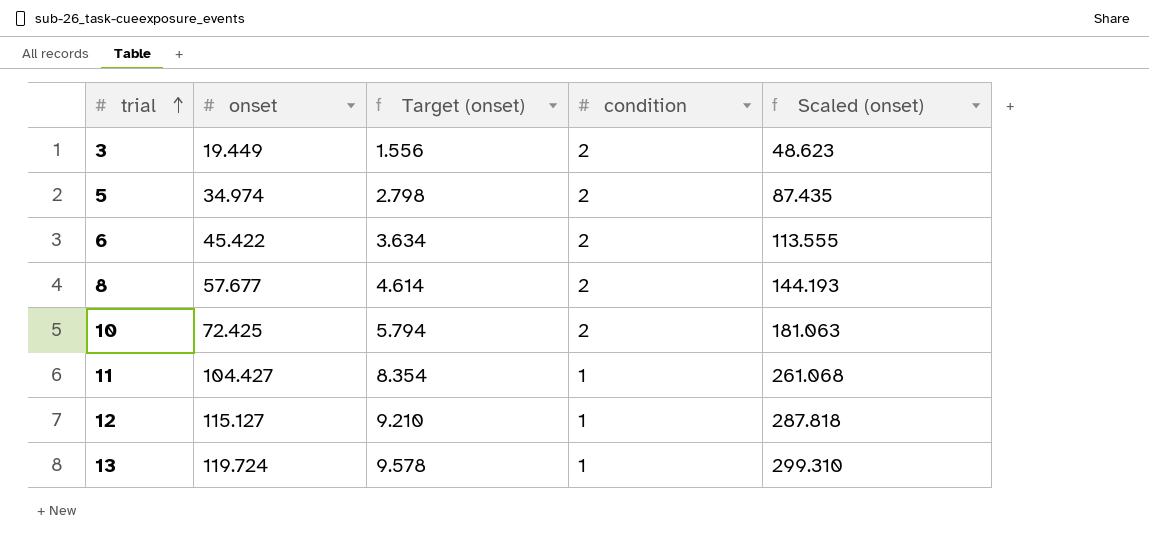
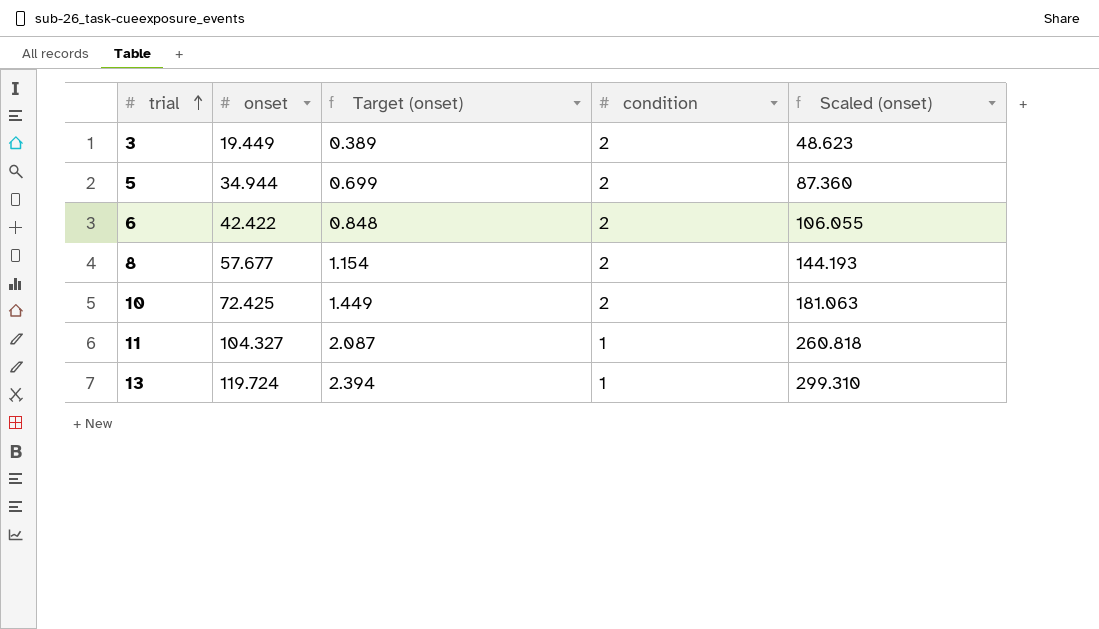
column Target (onset) | formula: [onset] * 0.08 -> [onset] * 0.02
row 12: 115.127 | 9.210 | 1 | 287.818 -> none
5 | onset: 34.974 -> 34.944
5 | Scaled (onset): 87.435 -> 87.360
6 | onset: 45.422 -> 42.422
6 | Scaled (onset): 113.555 -> 106.055
11 | onset: 104.427 -> 104.327
11 | Scaled (onset): 261.068 -> 260.818

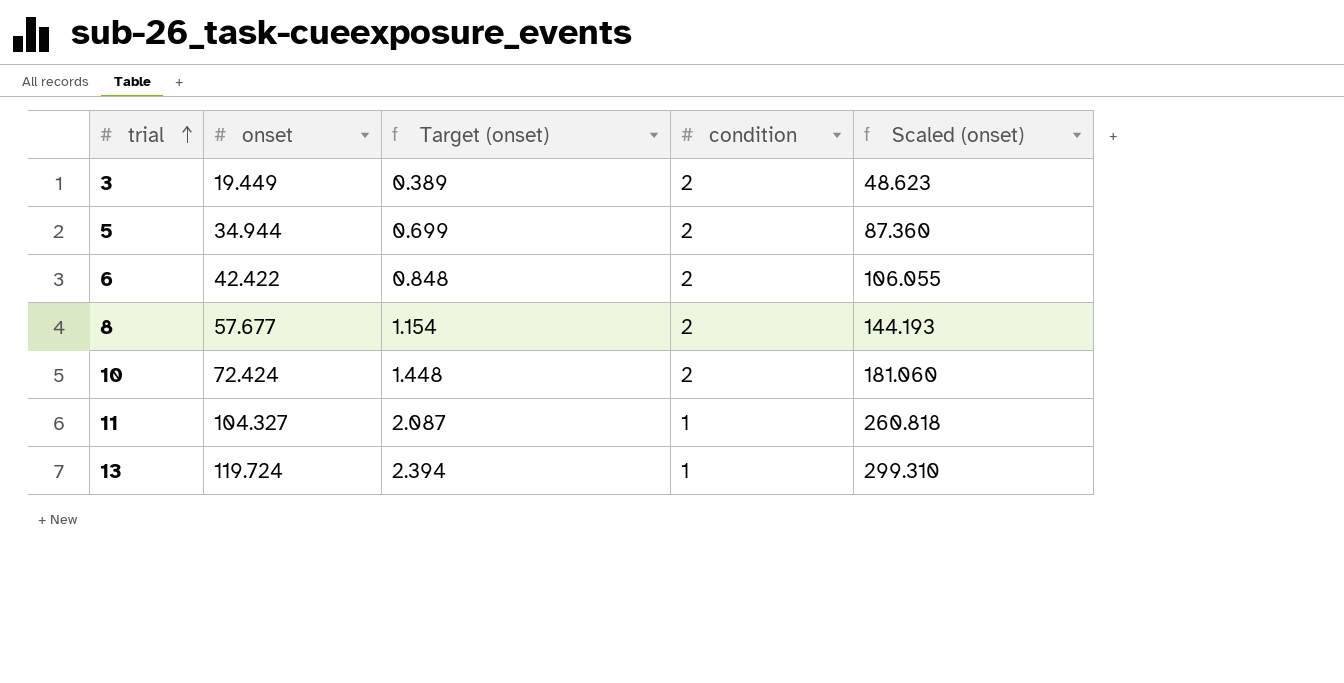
10 | onset: 72.425 -> 72.424
10 | Target (onset): 1.449 -> 1.448
10 | Scaled (onset): 181.063 -> 181.060

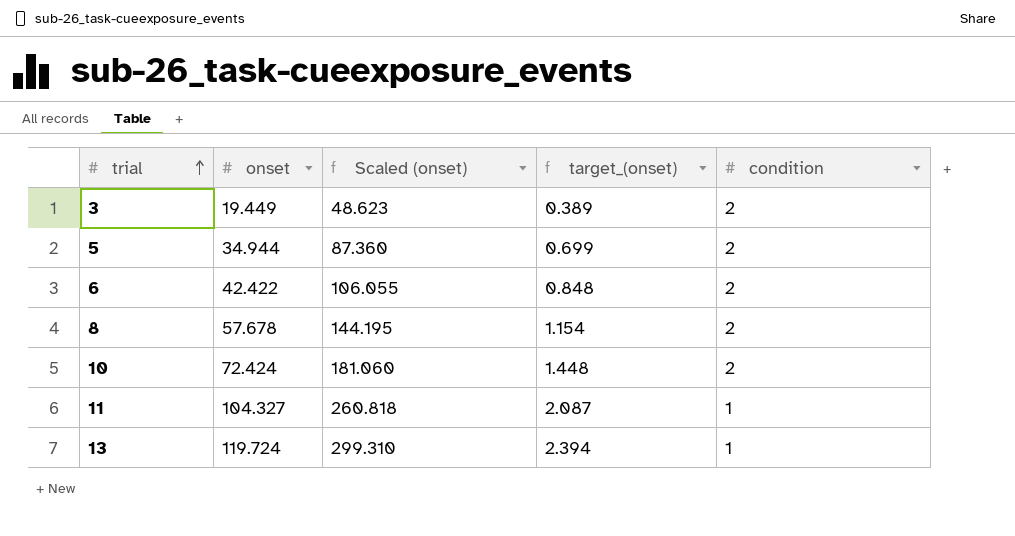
column Scaled (onset) | position: 5 -> 3
column name: Target (onset) -> target_(onset)
8 | onset: 57.677 -> 57.678
8 | Scaled (onset): 144.193 -> 144.195

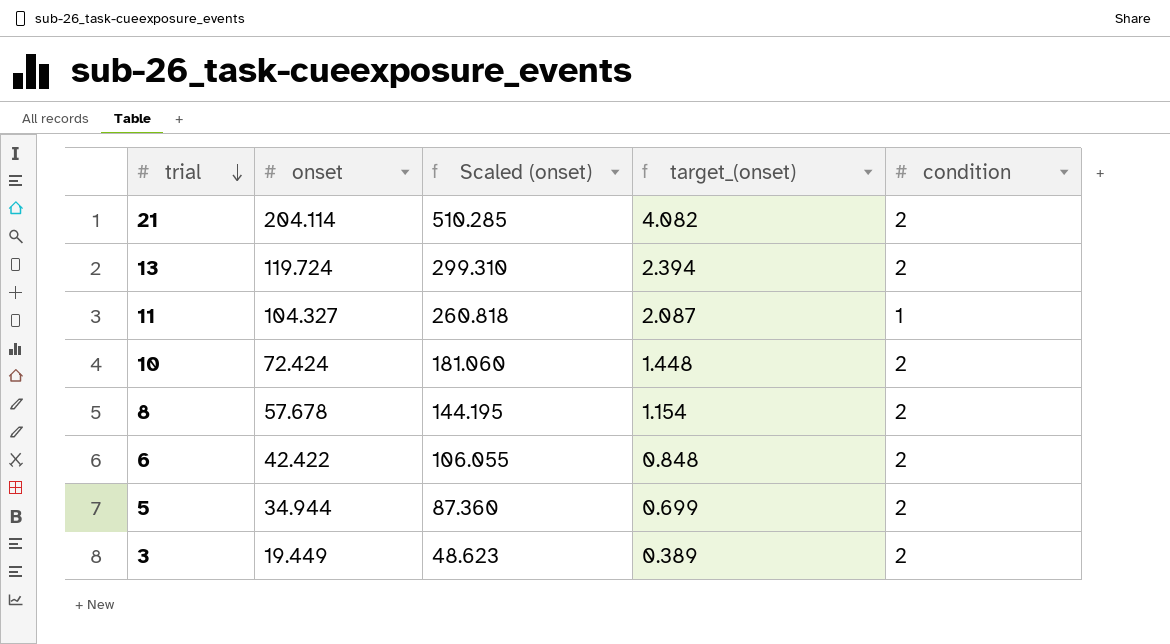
row order: trial ascending -> trial descending
row 21: none -> 204.114 | 510.285 | 4.082 | 2
13 | condition: 1 -> 2

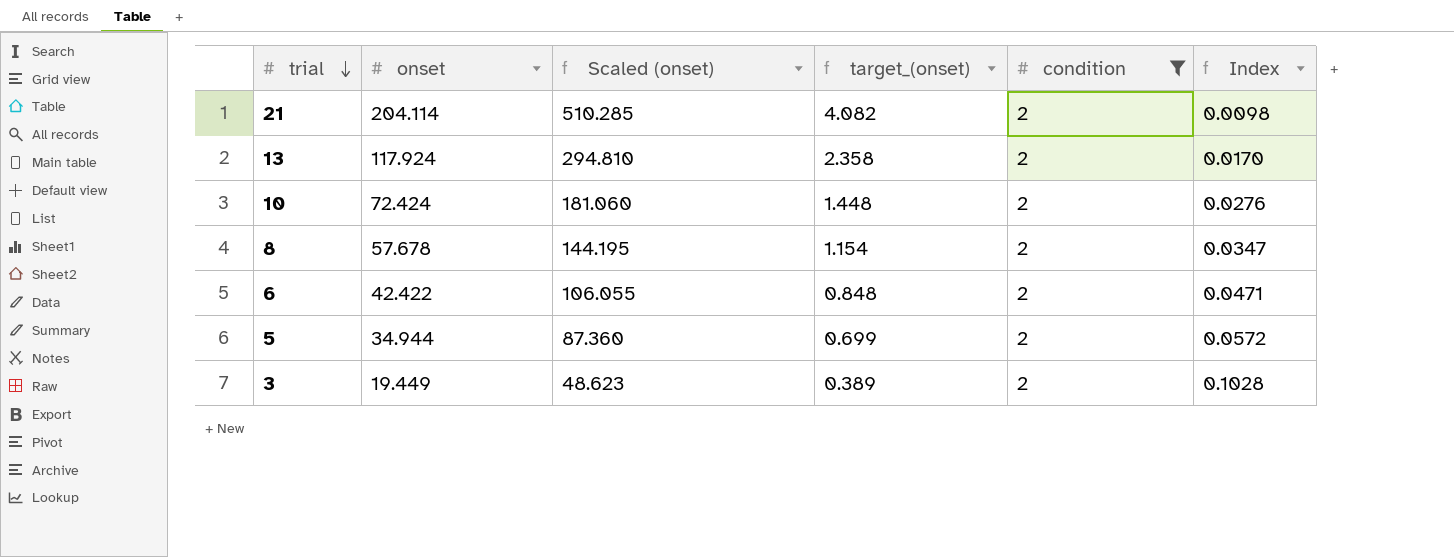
filter: none -> condition = 2
column Index | formula: none -> [condition] / [onset]
13 | onset: 119.724 -> 117.924
13 | Scaled (onset): 299.310 -> 294.810
13 | target_(onset): 2.394 -> 2.358

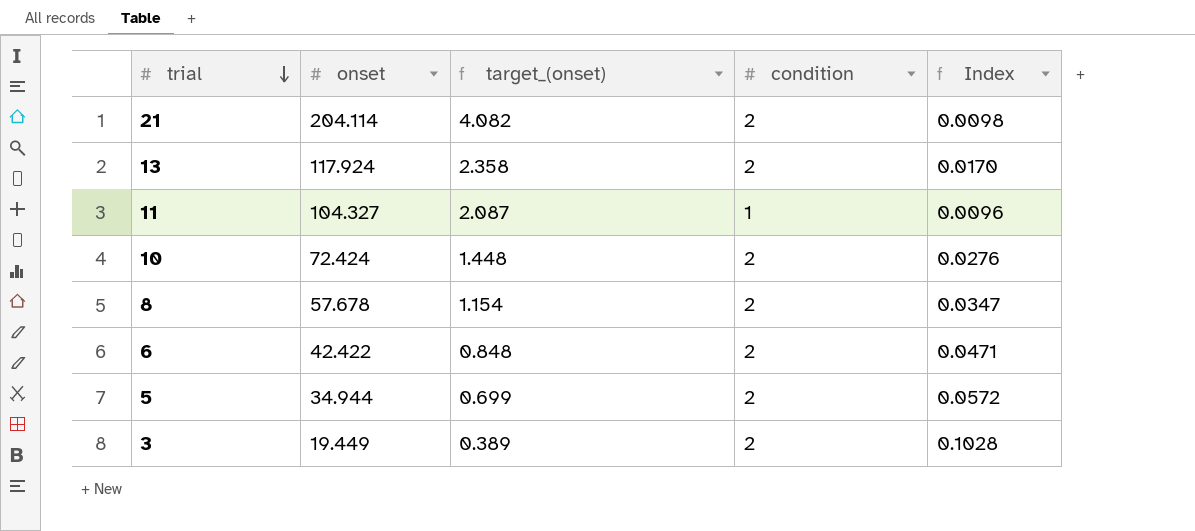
filter: condition = 2 -> none
column Scaled (onset) | formula: [onset] * 2.5 -> none

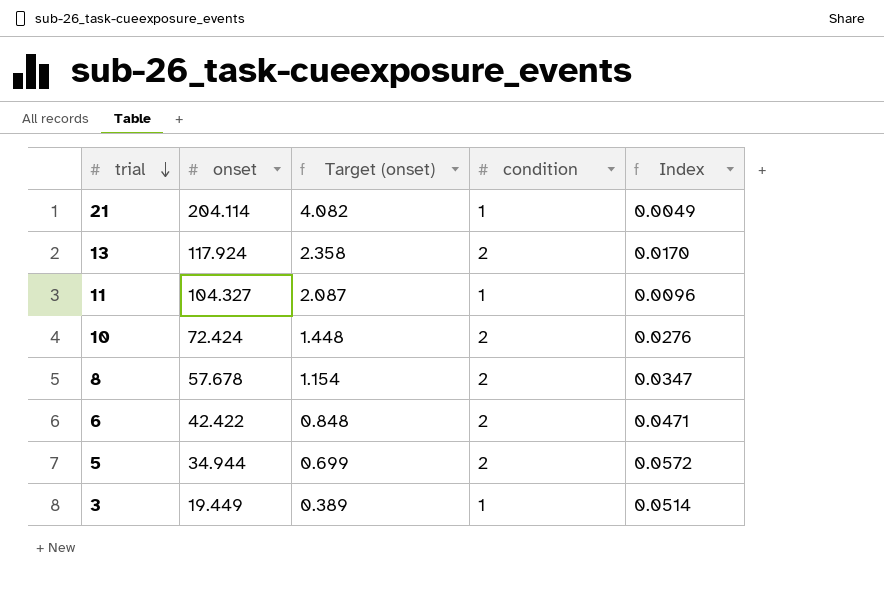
column name: target_(onset) -> Target (onset)
21 | condition: 2 -> 1
21 | Index: 0.0098 -> 0.0049
3 | condition: 2 -> 1
3 | Index: 0.1028 -> 0.0514

